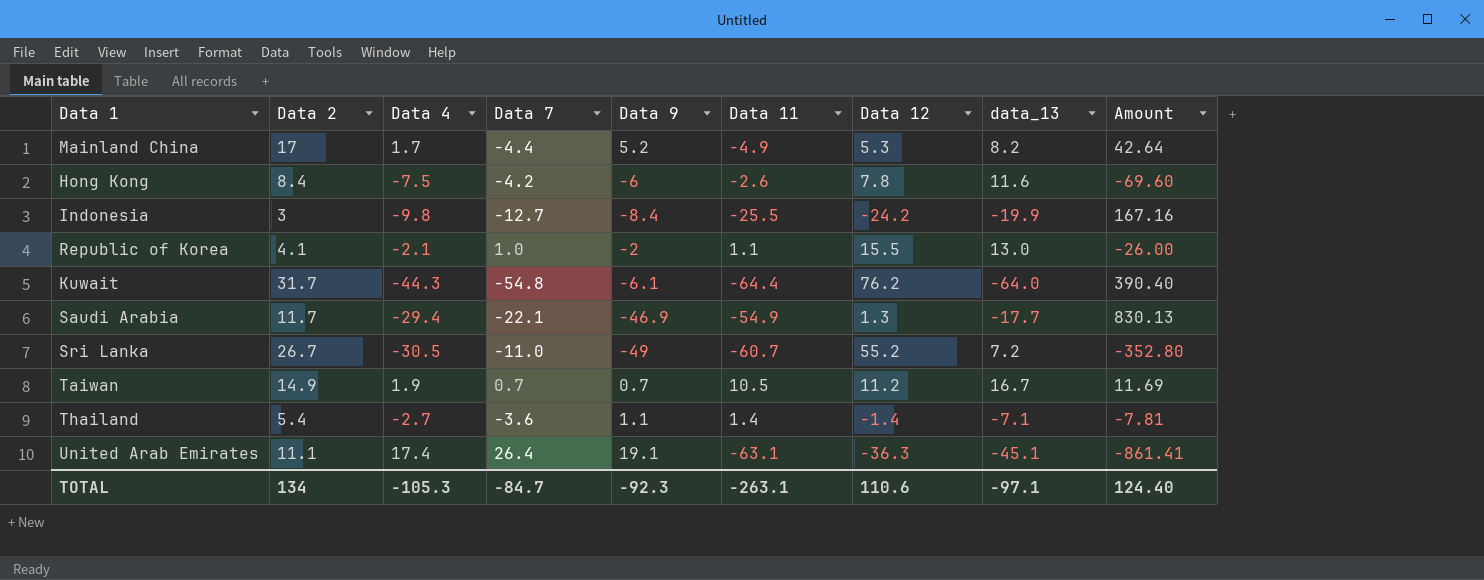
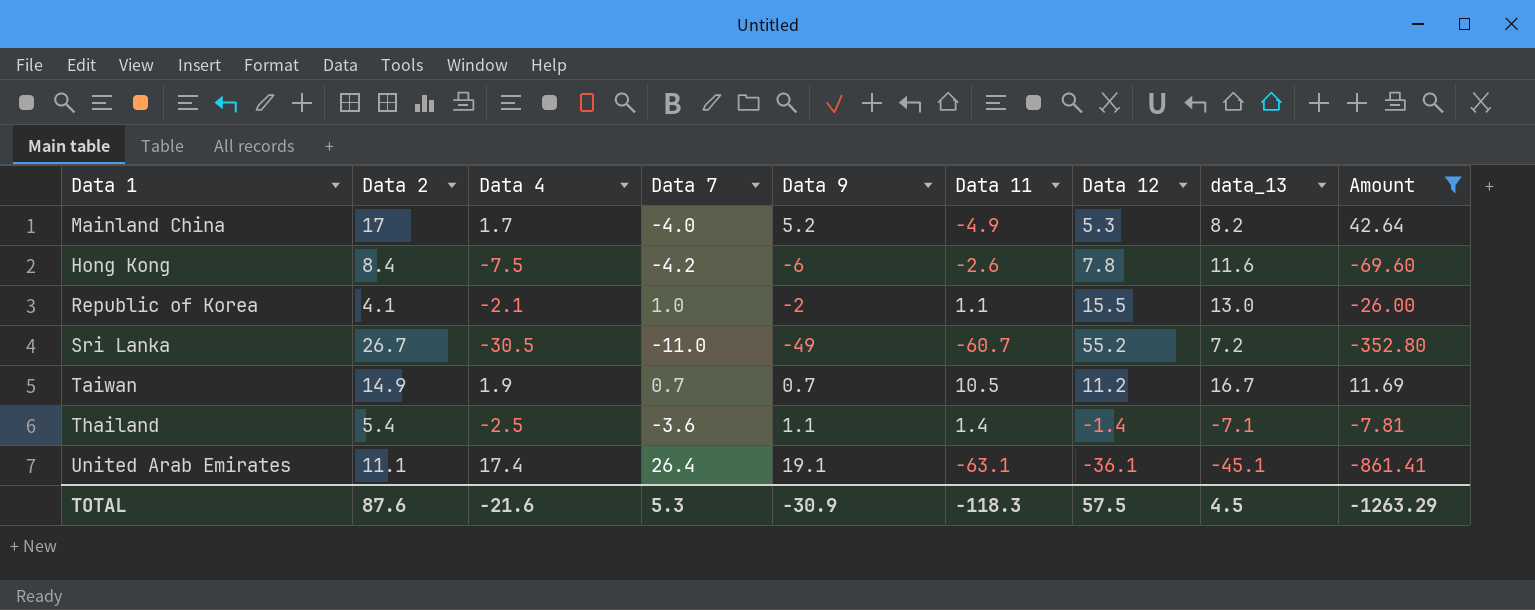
filter: none -> Amount <= 42.64
Mainland China | Data 7: -4.4 -> -4.0
Thailand | Data 4: -2.7 -> -2.5
United Arab Emirates | Data 12: -36.3 -> -36.1
TOTAL | Data 2: 134 -> 87.6
TOTAL | Data 4: -105.3 -> -21.6
TOTAL | Data 7: -84.7 -> 5.3
TOTAL | Data 9: -92.3 -> -30.9
TOTAL | Data 11: -263.1 -> -118.3
TOTAL | Data 12: 110.6 -> 57.5
TOTAL | data_13: -97.1 -> 4.5
TOTAL | Amount: 124.40 -> -1263.29

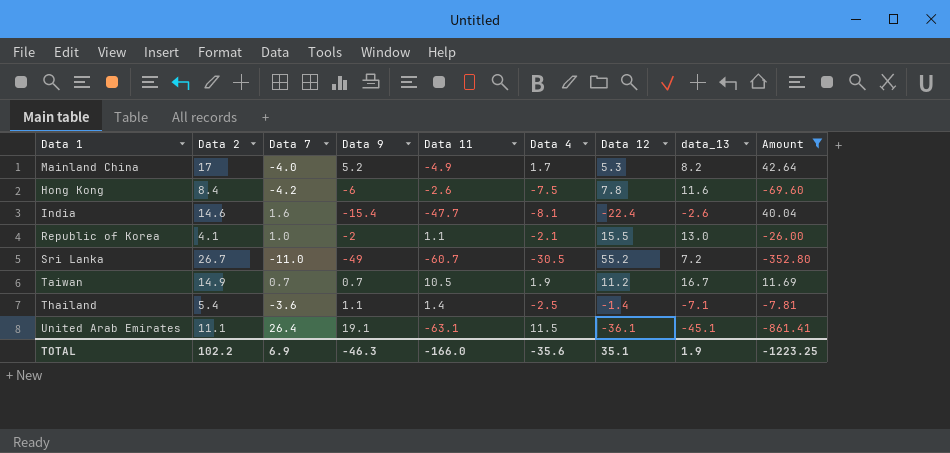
column Data 4 | position: 3 -> 6
row India: none -> 14.6 | 1.6 | -15.4 | -47.7 | -8.1 | -22.4 | -2.6 | 40.04
United Arab Emirates | Data 4: 17.4 -> 11.5
TOTAL | Data 2: 87.6 -> 102.2
TOTAL | Data 7: 5.3 -> 6.9
TOTAL | Data 9: -30.9 -> -46.3
TOTAL | Data 11: -118.3 -> -166.0
TOTAL | Data 4: -21.6 -> -35.6
TOTAL | Data 12: 57.5 -> 35.1
TOTAL | data_13: 4.5 -> 1.9
TOTAL | Amount: -1263.29 -> -1223.25

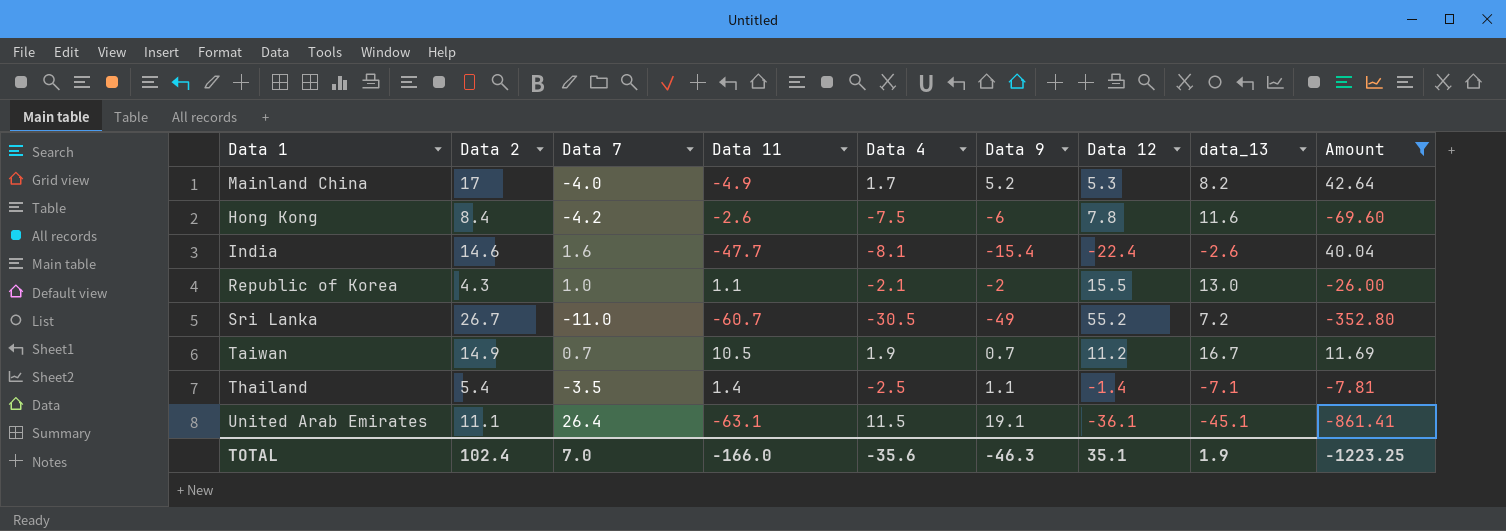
column Data 9 | position: 4 -> 6
Republic of Korea | Data 2: 4.1 -> 4.3
Thailand | Data 7: -3.6 -> -3.5
TOTAL | Data 2: 102.2 -> 102.4
TOTAL | Data 7: 6.9 -> 7.0

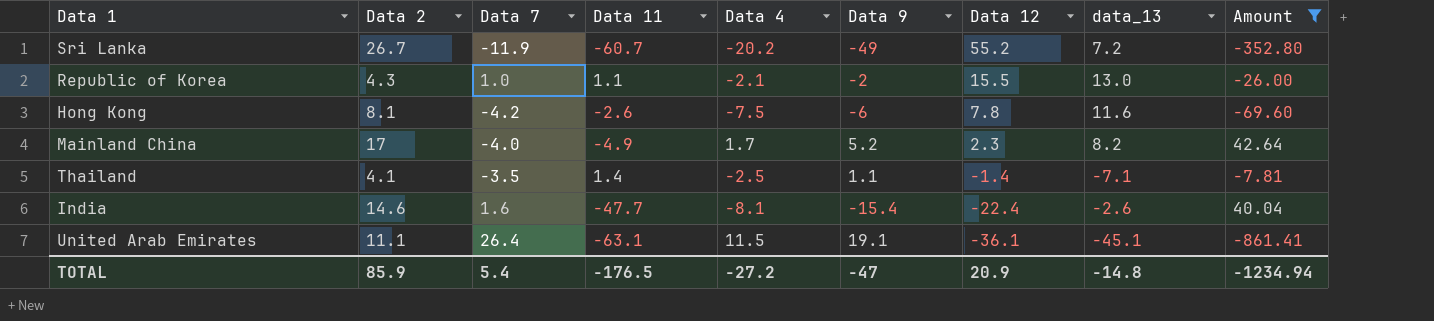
row order: none -> Data 12 descending
row Taiwan: 14.9 | 0.7 | 10.5 | 1.9 | 0.7 | 11.2 | 16.7 | 11.69 -> none
Sri Lanka | Data 7: -11.0 -> -11.9
Sri Lanka | Data 4: -30.5 -> -20.2
Hong Kong | Data 2: 8.4 -> 8.1
Mainland China | Data 12: 5.3 -> 2.3
Thailand | Data 2: 5.4 -> 4.1
TOTAL | Data 2: 102.4 -> 85.9
TOTAL | Data 7: 7.0 -> 5.4
TOTAL | Data 11: -166.0 -> -176.5
TOTAL | Data 4: -35.6 -> -27.2
TOTAL | Data 9: -46.3 -> -47
TOTAL | Data 12: 35.1 -> 20.9
TOTAL | data_13: 1.9 -> -14.8
TOTAL | Amount: -1223.25 -> -1234.94

